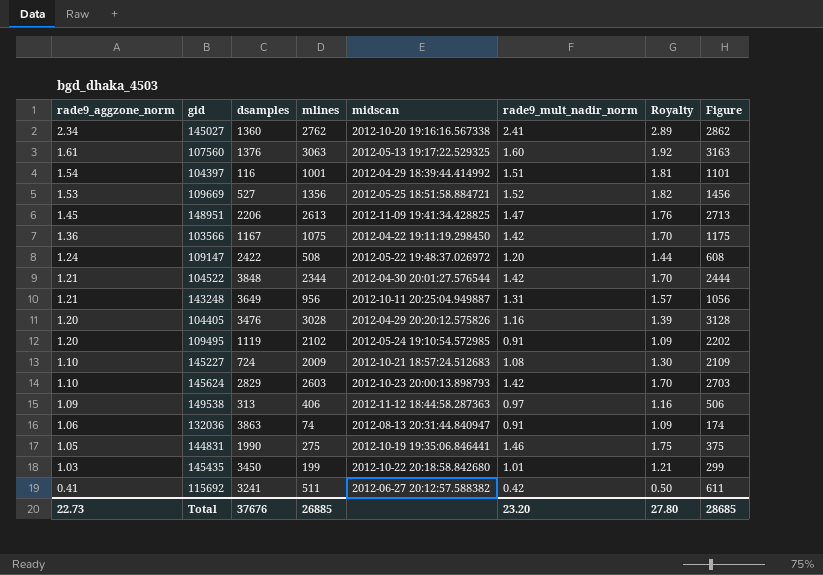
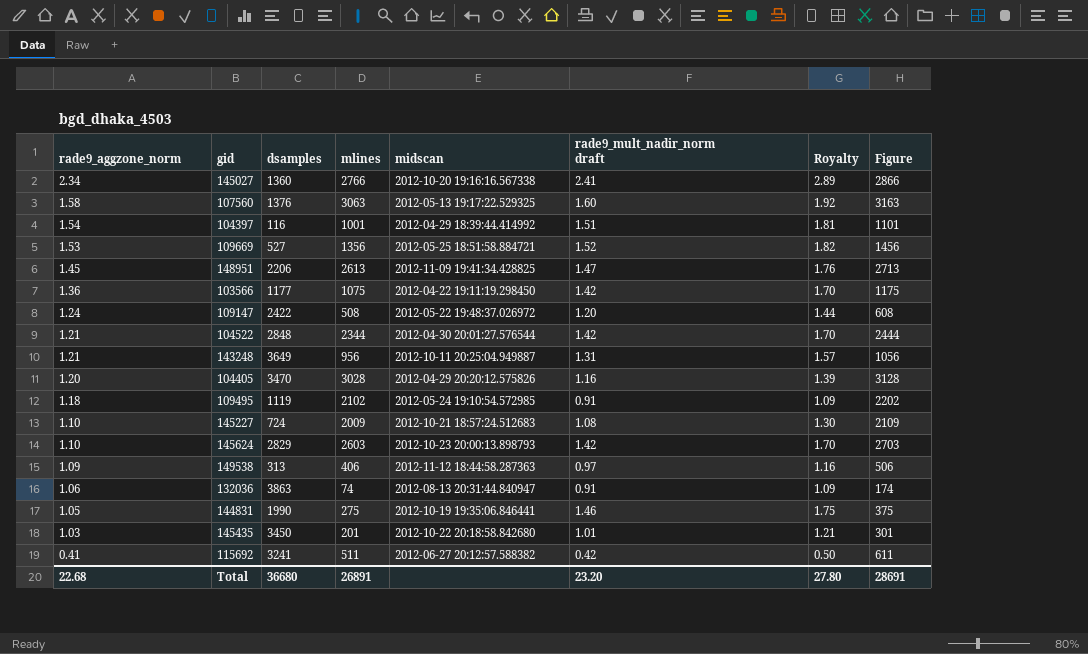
column name: rade9_mult_nadir_norm -> rade9_mult_nadir_norm draft
145027 | mlines: 2762 -> 2766
145027 | Figure: 2862 -> 2866
107560 | rade9_aggzone_norm: 1.61 -> 1.58
103566 | dsamples: 1167 -> 1177
104522 | dsamples: 3848 -> 2848
104405 | dsamples: 3476 -> 3470
109495 | rade9_aggzone_norm: 1.20 -> 1.18
145435 | mlines: 199 -> 201
145435 | Figure: 299 -> 301
Total | rade9_aggzone_norm: 22.73 -> 22.68
Total | dsamples: 37676 -> 36680
Total | mlines: 26885 -> 26891
Total | Figure: 28685 -> 28691

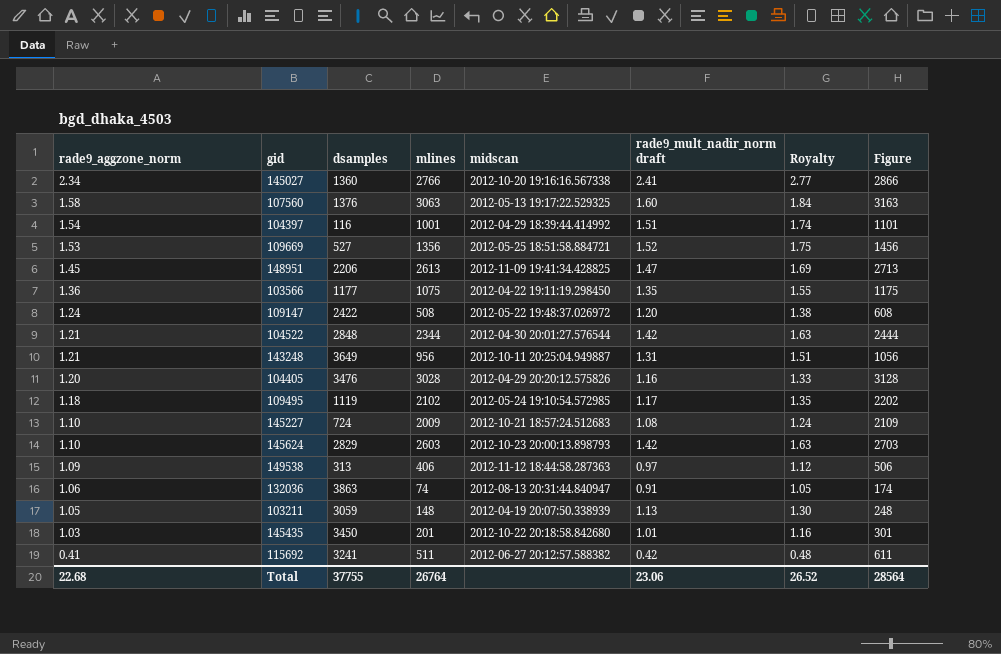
column Royalty | formula: [rade9_mult_nadir_norm draft] * 1.2 -> [rade9_mult_nadir_norm draft] * 1.15
row 144831: 1.05 | 1990 | 275 | 2012-10-19 19:35:06.846441 | 1.46 | 1.75 | 375 -> none
103566 | rade9_mult_nadir_norm draft: 1.42 -> 1.35
104405 | dsamples: 3470 -> 3476
109495 | rade9_mult_nadir_norm draft: 0.91 -> 1.17
row 103211: none -> 1.05 | 3059 | 148 | 2012-04-19 20:07:50.338939 | 1.13 | 1.30 | 248
Total | dsamples: 36680 -> 37755
Total | mlines: 26891 -> 26764
Total | rade9_mult_nadir_norm draft: 23.20 -> 23.06
Total | Royalty: 27.80 -> 26.52
Total | Figure: 28691 -> 28564

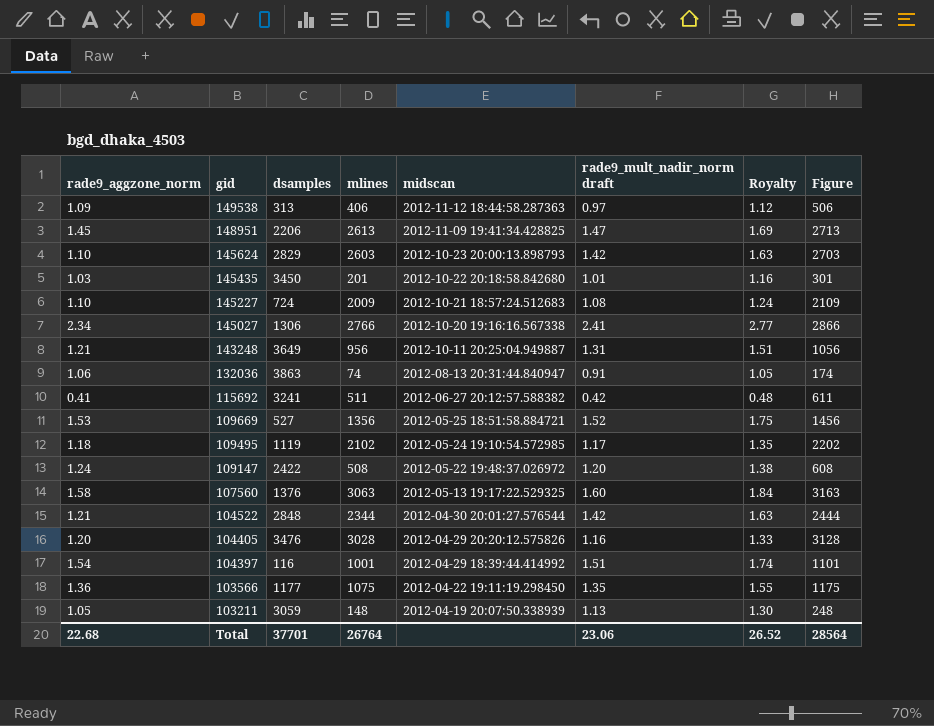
row order: rade9_aggzone_norm descending -> gid descending
145027 | dsamples: 1360 -> 1306
Total | dsamples: 37755 -> 37701

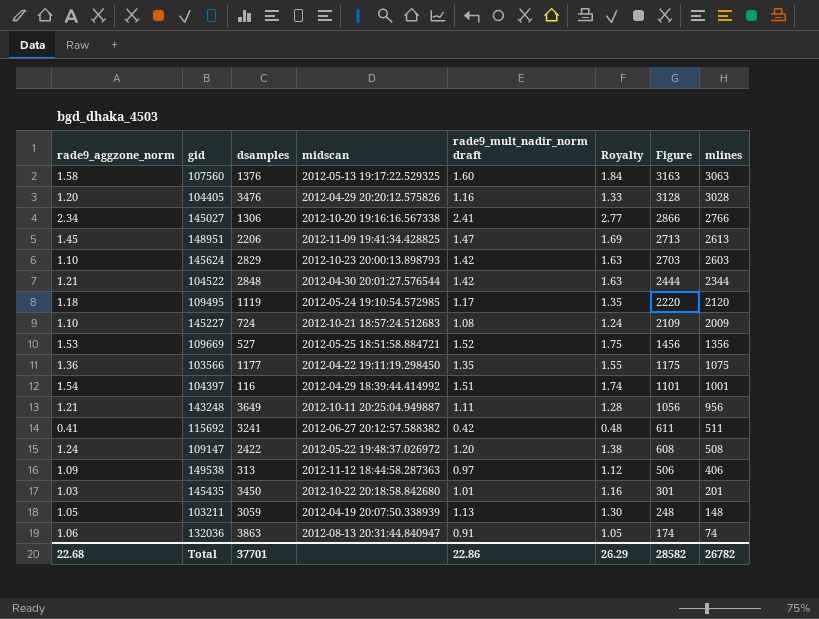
row order: gid descending -> Figure descending
column mlines | position: 4 -> 8
109495 | Figure: 2202 -> 2220
109495 | mlines: 2102 -> 2120
143248 | rade9_mult_nadir_norm draft: 1.31 -> 1.11
143248 | Royalty: 1.51 -> 1.28
Total | rade9_mult_nadir_norm draft: 23.06 -> 22.86
Total | Royalty: 26.52 -> 26.29
Total | Figure: 28564 -> 28582
Total | mlines: 26764 -> 26782

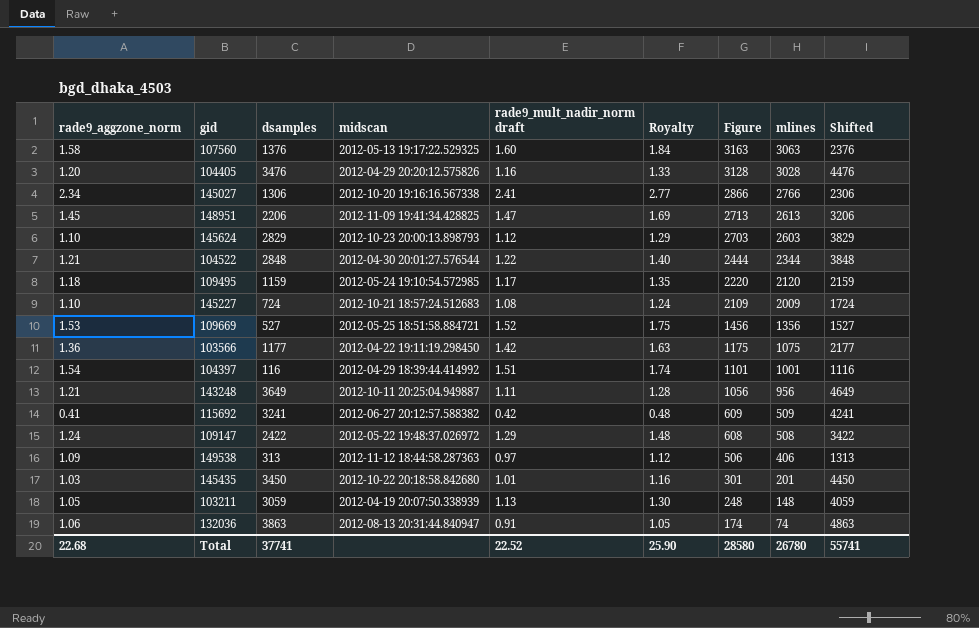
column Shifted | formula: none -> [dsamples] + 1000
145624 | rade9_mult_nadir_norm draft: 1.42 -> 1.12
145624 | Royalty: 1.63 -> 1.29
104522 | rade9_mult_nadir_norm draft: 1.42 -> 1.22
104522 | Royalty: 1.63 -> 1.40
109495 | dsamples: 1119 -> 1159
103566 | rade9_mult_nadir_norm draft: 1.35 -> 1.42
103566 | Royalty: 1.55 -> 1.63
115692 | Figure: 611 -> 609
115692 | mlines: 511 -> 509
109147 | rade9_mult_nadir_norm draft: 1.20 -> 1.29
109147 | Royalty: 1.38 -> 1.48
Total | dsamples: 37701 -> 37741
Total | rade9_mult_nadir_norm draft: 22.86 -> 22.52
Total | Royalty: 26.29 -> 25.90
Total | Figure: 28582 -> 28580
Total | mlines: 26782 -> 26780

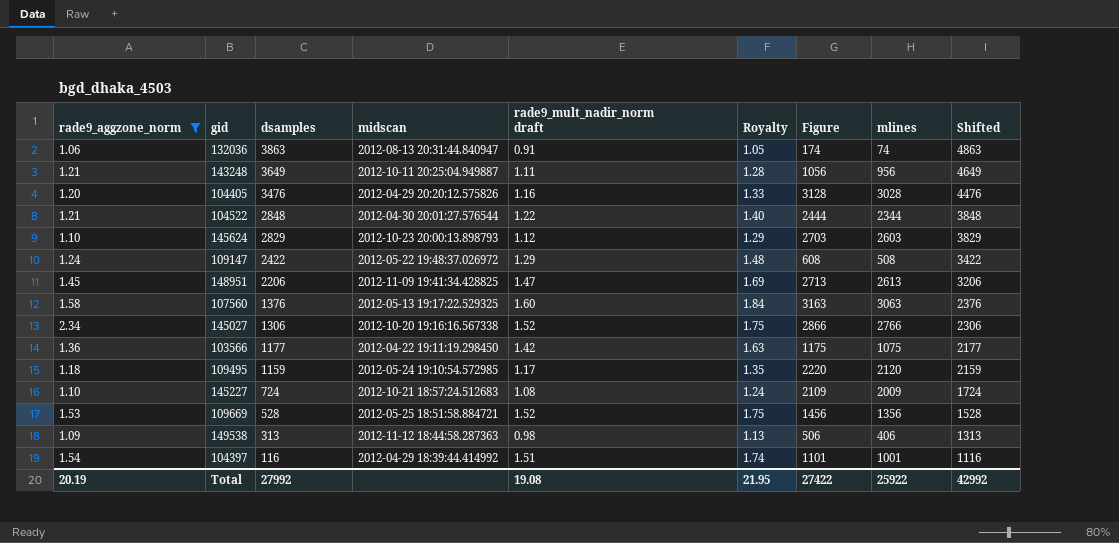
filter: none -> rade9_aggzone_norm >= 1.06
row order: Figure descending -> dsamples descending
145027 | rade9_mult_nadir_norm draft: 2.41 -> 1.52
145027 | Royalty: 2.77 -> 1.75
109669 | dsamples: 527 -> 528
109669 | Shifted: 1527 -> 1528
149538 | rade9_mult_nadir_norm draft: 0.97 -> 0.98
149538 | Royalty: 1.12 -> 1.13
Total | rade9_aggzone_norm: 22.68 -> 20.19
Total | dsamples: 37741 -> 27992
Total | rade9_mult_nadir_norm draft: 22.52 -> 19.08
Total | Royalty: 25.90 -> 21.95
Total | Figure: 28580 -> 27422
Total | mlines: 26780 -> 25922
Total | Shifted: 55741 -> 42992

